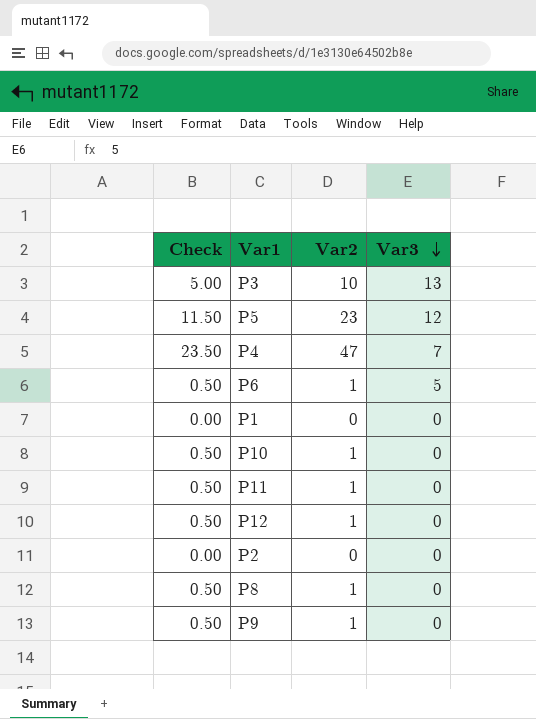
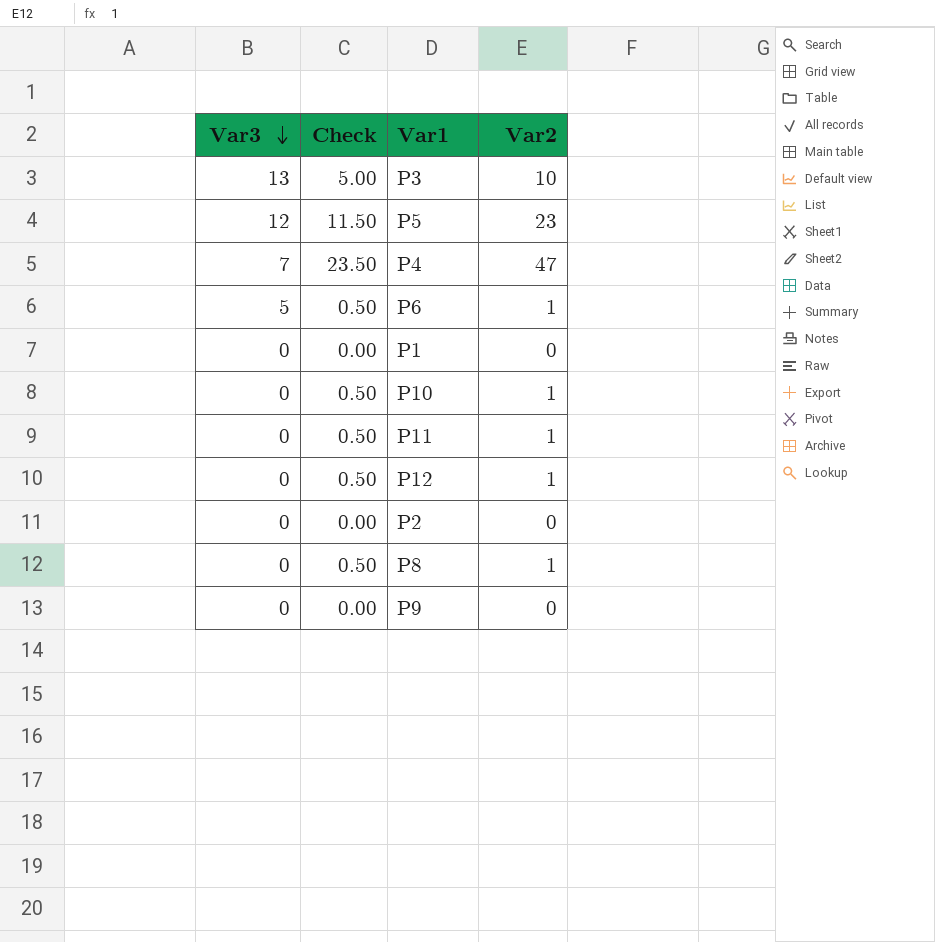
column Var3 | position: 4 -> 1
P9 | Check: 0.50 -> 0.00
P9 | Var2: 1 -> 0

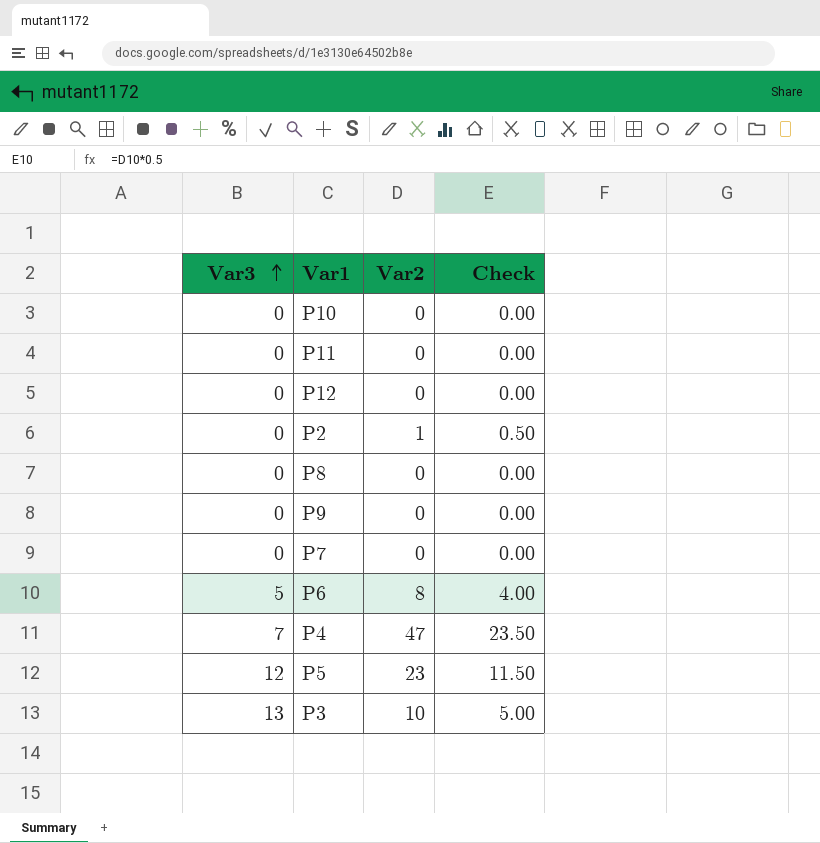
row order: Var3 descending -> Var3 ascending
column Check | position: 2 -> 4
row P1: 0 | 0.00 | 0 -> none
P10 | Var2: 1 -> 0
P10 | Check: 0.50 -> 0.00
P11 | Var2: 1 -> 0
P11 | Check: 0.50 -> 0.00
P12 | Var2: 1 -> 0
P12 | Check: 0.50 -> 0.00
P2 | Var2: 0 -> 1
P2 | Check: 0.00 -> 0.50
P8 | Var2: 1 -> 0
P8 | Check: 0.50 -> 0.00
row P7: none -> 0 | 0 | 0.00
P6 | Var2: 1 -> 8
P6 | Check: 0.50 -> 4.00

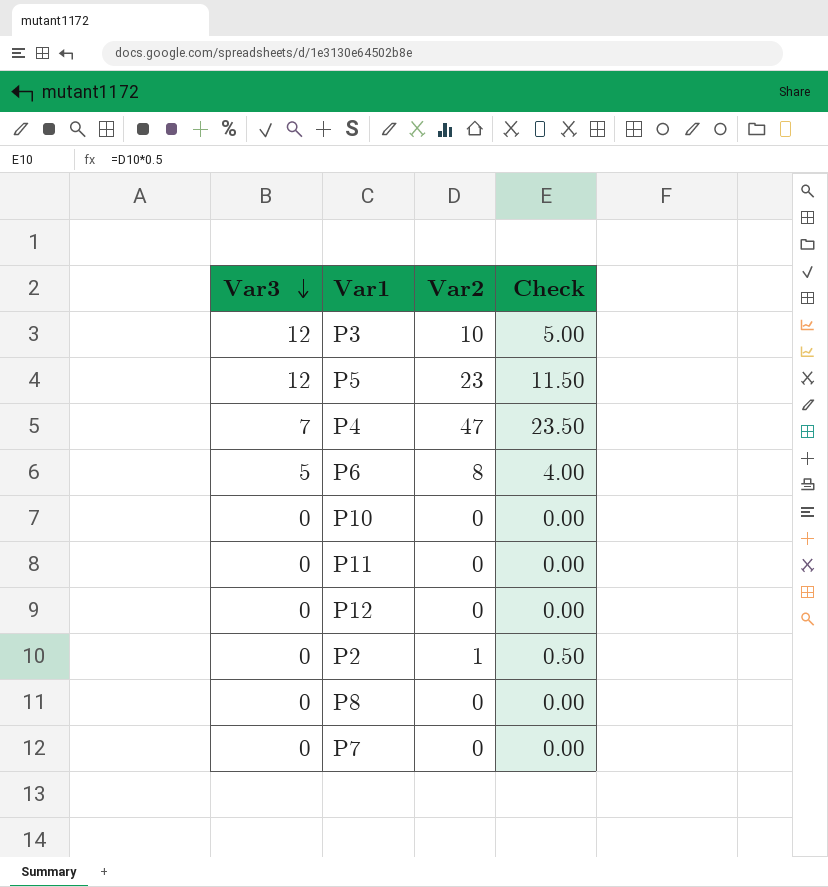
row order: Var3 ascending -> Var3 descending
row P9: 0 | 0 | 0.00 -> none
P3 | Var3: 13 -> 12

